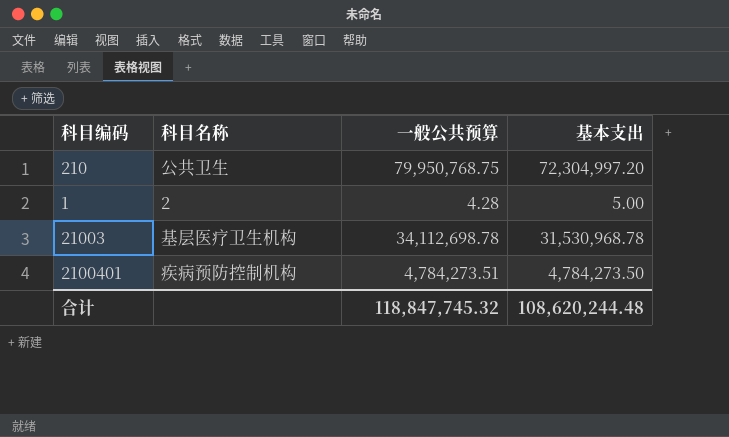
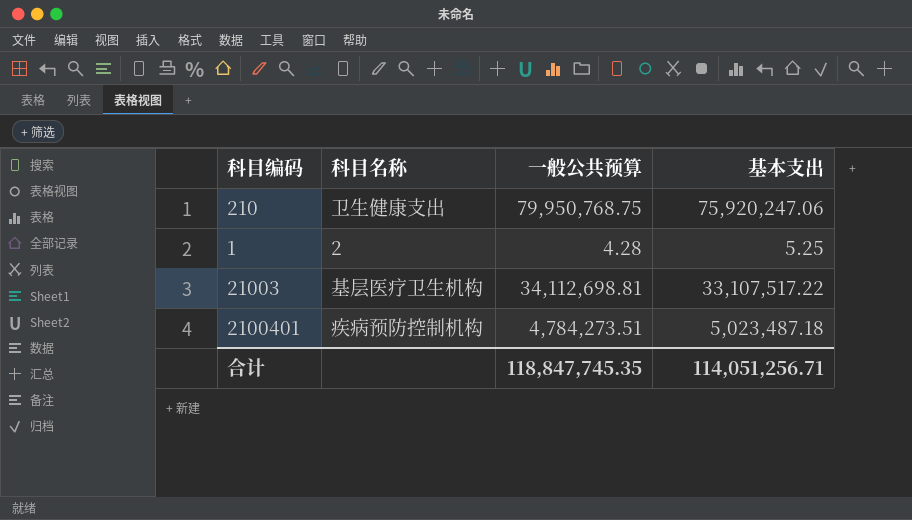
210 | 科目名称: 公共卫生 -> 卫生健康支出
210 | 基本支出: 72,304,997.20 -> 75,920,247.06
1 | 基本支出: 5.00 -> 5.25
21003 | 一般公共预算: 34,112,698.78 -> 34,112,698.81
21003 | 基本支出: 31,530,968.78 -> 33,107,517.22
2100401 | 基本支出: 4,784,273.50 -> 5,023,487.18
合计 | 一般公共预算: 118,847,745.32 -> 118,847,745.35
合计 | 基本支出: 108,620,244.48 -> 114,051,256.71

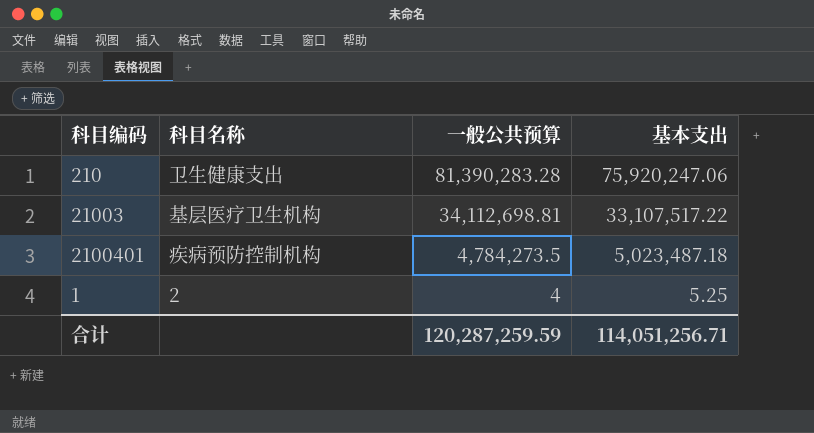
row order: none -> 一般公共预算 descending
210 | 一般公共预算: 79,950,768.75 -> 81,390,283.28
2100401 | 一般公共预算: 4,784,273.51 -> 4,784,273.5
1 | 一般公共预算: 4.28 -> 4
合计 | 一般公共预算: 118,847,745.35 -> 120,287,259.59

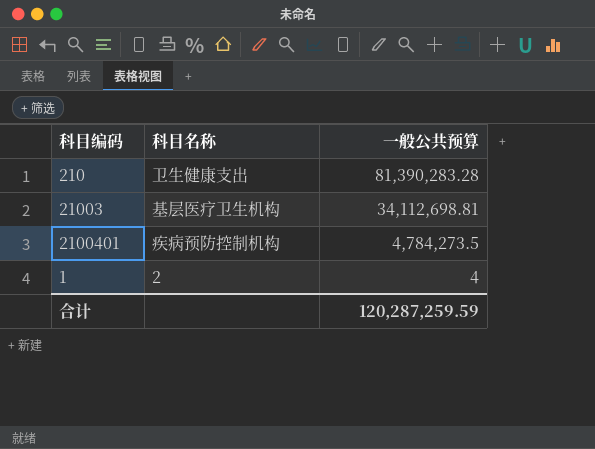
column 基本支出 | position: 4 -> none

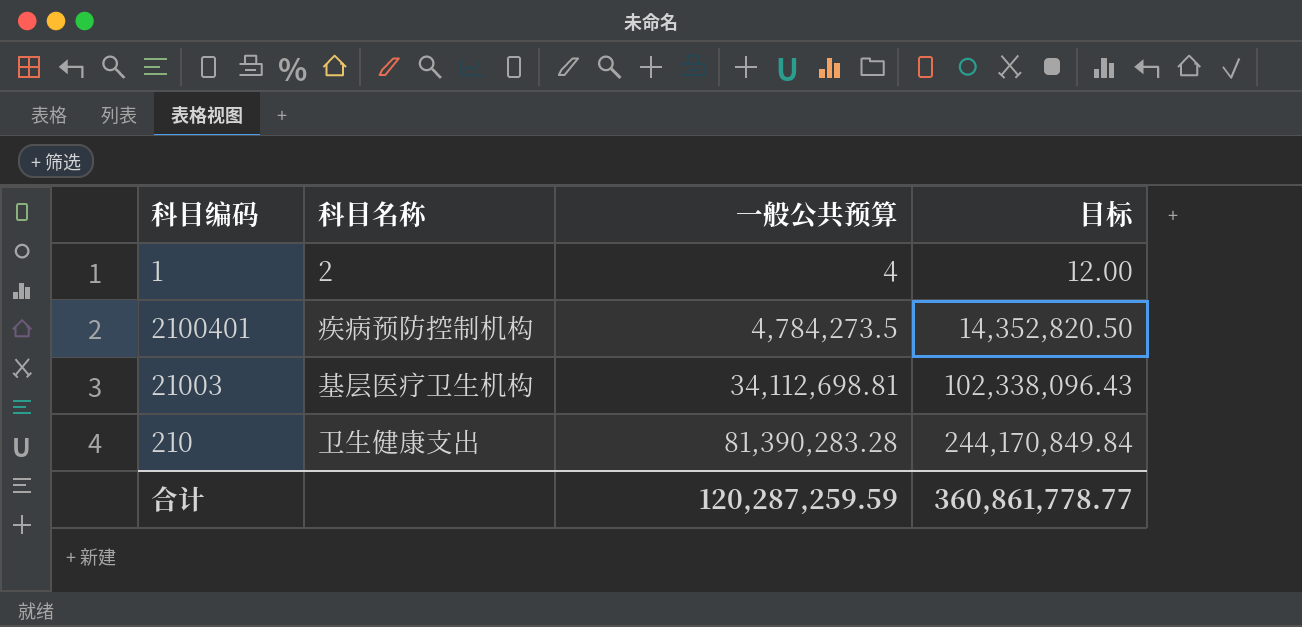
row order: 一般公共预算 descending -> 一般公共预算 ascending
column 目标 | formula: none -> [一般公共预算] * 3

